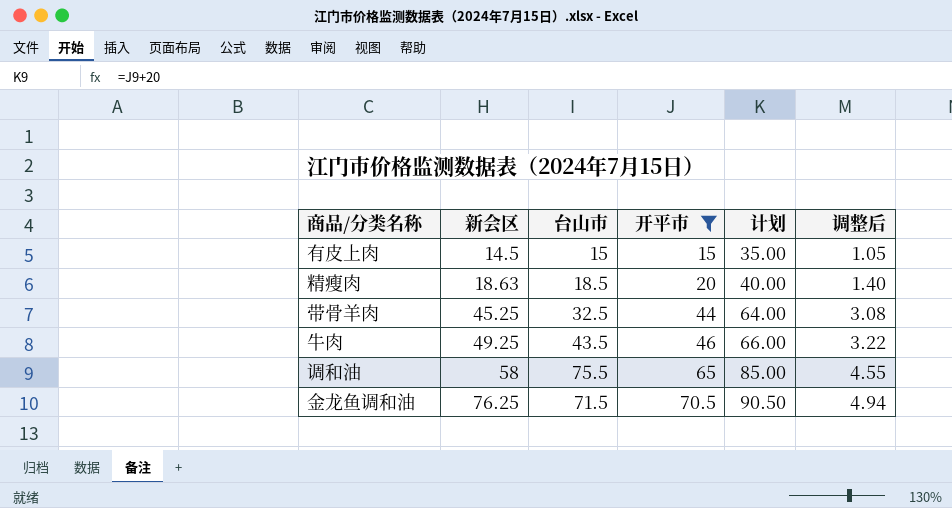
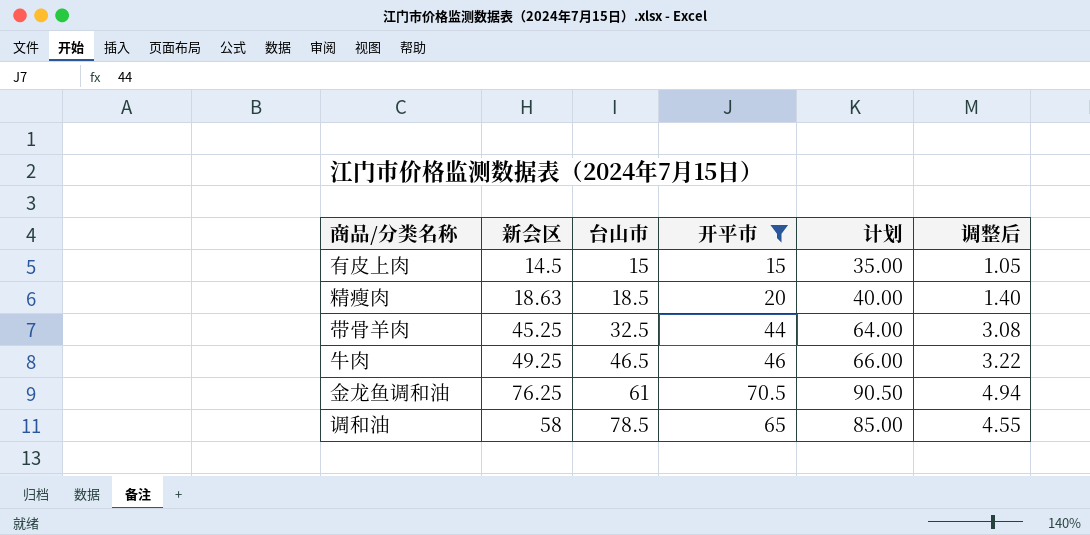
row order: 新会区 ascending -> 台山市 ascending
牛肉 | 台山市: 43.5 -> 46.5
金龙鱼调和油 | 台山市: 71.5 -> 61
调和油 | 台山市: 75.5 -> 78.5

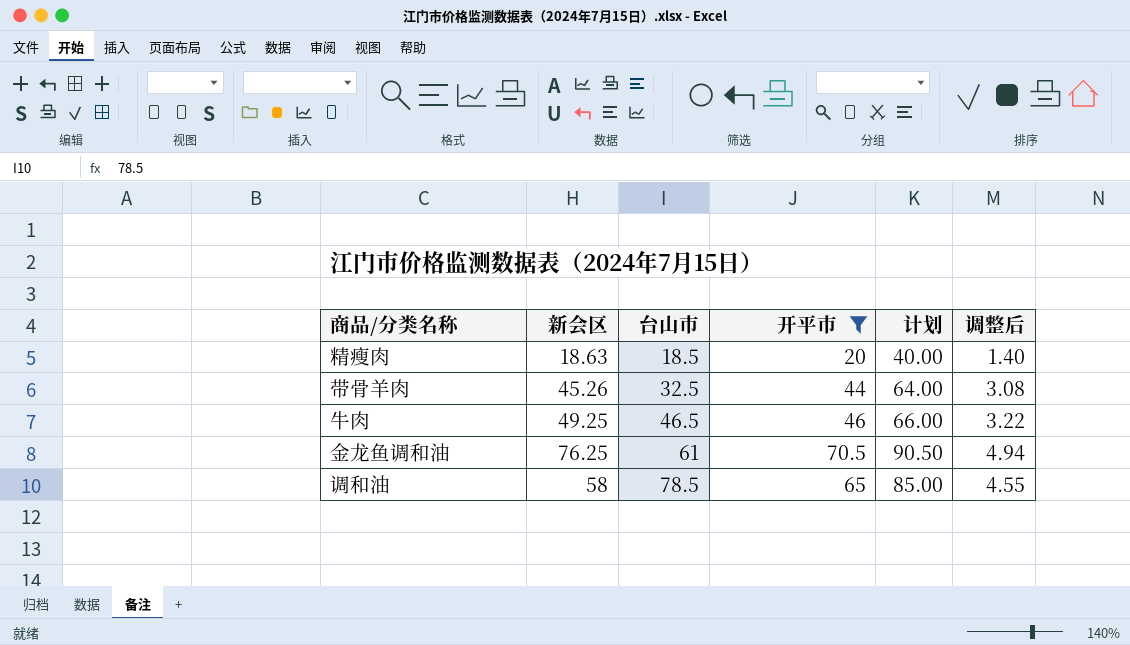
row 有皮上肉: 14.5 | 15 | 15 | 35.00 | 1.05 -> none
带骨羊肉 | 新会区: 45.25 -> 45.26

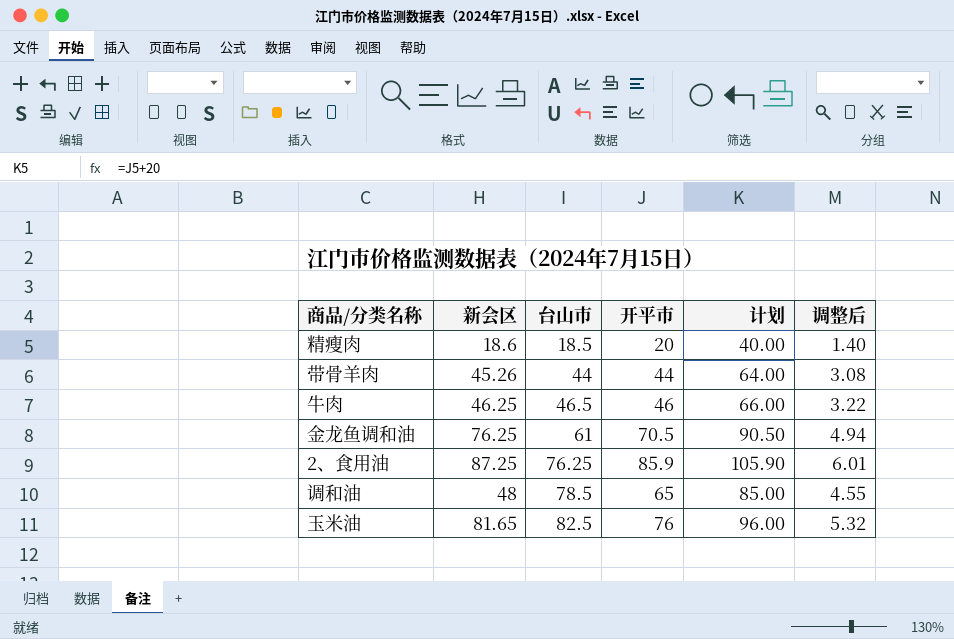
filter: 开平市 <= 70.5 -> none
精瘦肉 | 新会区: 18.63 -> 18.6
带骨羊肉 | 台山市: 32.5 -> 44
牛肉 | 新会区: 49.25 -> 46.25
调和油 | 新会区: 58 -> 48

